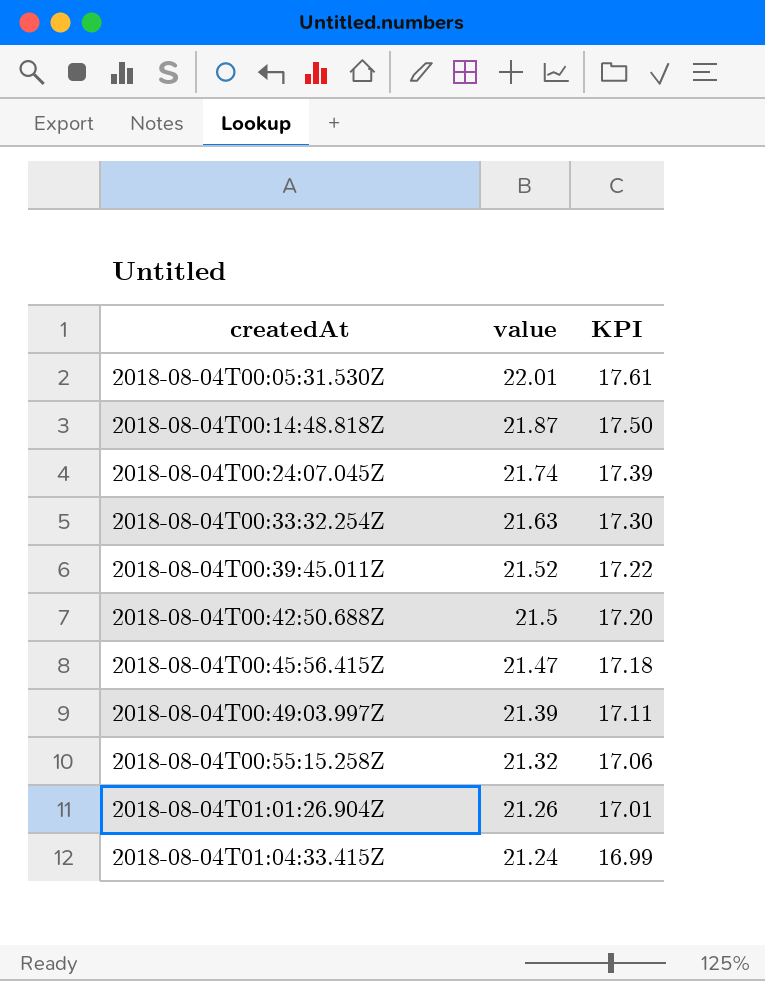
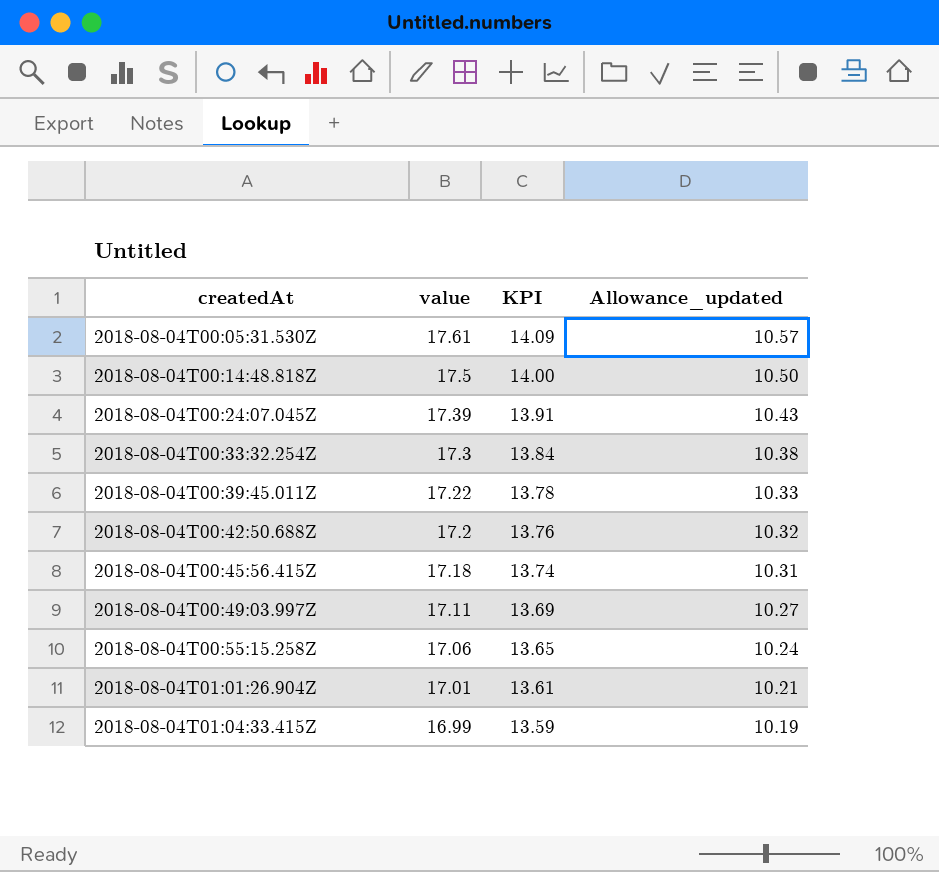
column Allowance_updated | formula: none -> [value] * 0.6
2018-08-04T00:05:31.530Z | value: 22.01 -> 17.61
2018-08-04T00:05:31.530Z | KPI: 17.61 -> 14.09
2018-08-04T00:14:48.818Z | value: 21.87 -> 17.5
2018-08-04T00:14:48.818Z | KPI: 17.50 -> 14.00
2018-08-04T00:24:07.045Z | value: 21.74 -> 17.39
2018-08-04T00:24:07.045Z | KPI: 17.39 -> 13.91
2018-08-04T00:33:32.254Z | value: 21.63 -> 17.3
2018-08-04T00:33:32.254Z | KPI: 17.30 -> 13.84
2018-08-04T00:39:45.011Z | value: 21.52 -> 17.22
2018-08-04T00:39:45.011Z | KPI: 17.22 -> 13.78
2018-08-04T00:42:50.688Z | value: 21.5 -> 17.2
2018-08-04T00:42:50.688Z | KPI: 17.20 -> 13.76
2018-08-04T00:45:56.415Z | value: 21.47 -> 17.18
2018-08-04T00:45:56.415Z | KPI: 17.18 -> 13.74
2018-08-04T00:49:03.997Z | value: 21.39 -> 17.11
2018-08-04T00:49:03.997Z | KPI: 17.11 -> 13.69
2018-08-04T00:55:15.258Z | value: 21.32 -> 17.06
2018-08-04T00:55:15.258Z | KPI: 17.06 -> 13.65
2018-08-04T01:01:26.904Z | value: 21.26 -> 17.01
2018-08-04T01:01:26.904Z | KPI: 17.01 -> 13.61
2018-08-04T01:04:33.415Z | value: 21.24 -> 16.99
2018-08-04T01:04:33.415Z | KPI: 16.99 -> 13.59

